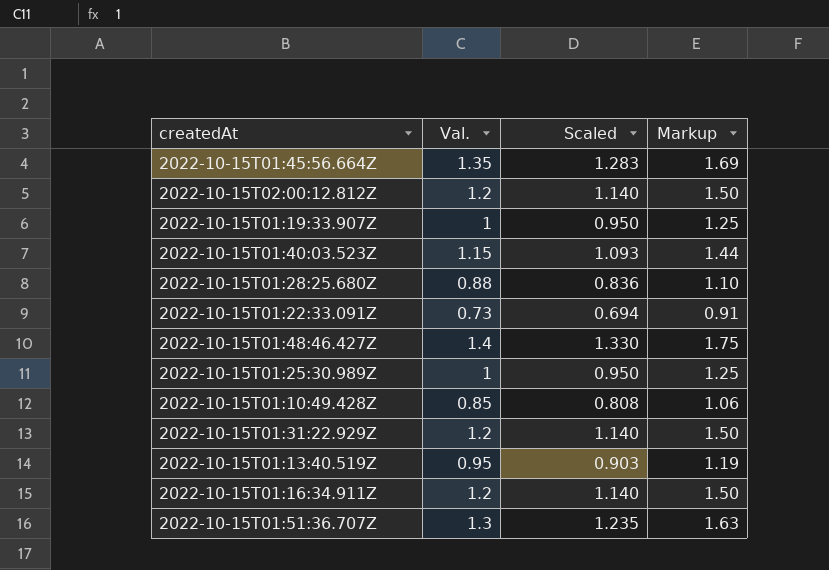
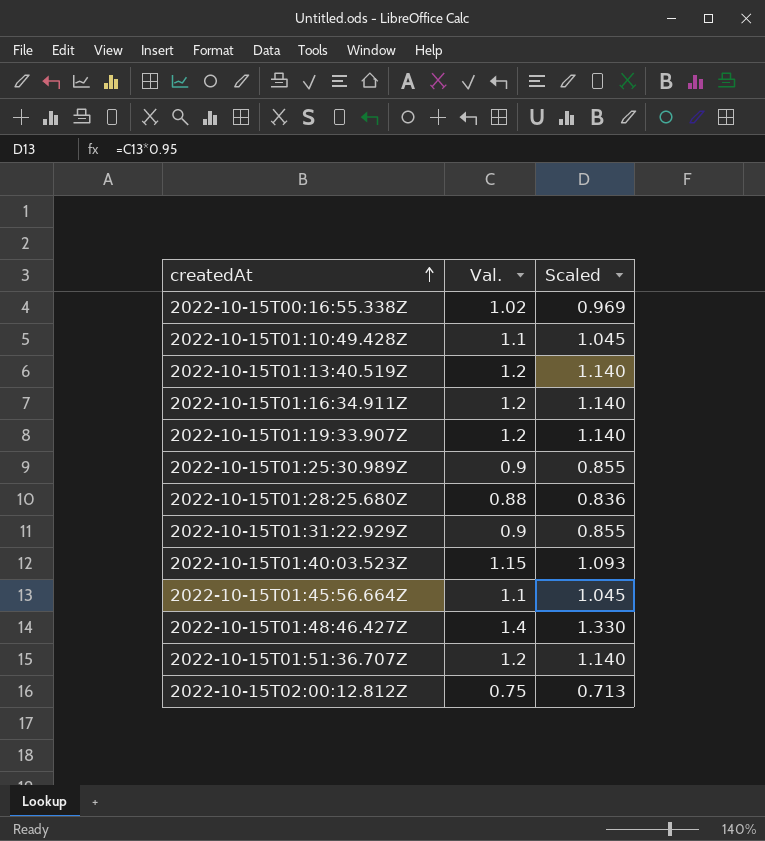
row order: none -> createdAt ascending
column Markup | formula: [Val.] * 1.25 -> none
row 2022-10-15T01:22:33.091Z: 0.73 | 0.694 | 0.91 -> none
row 2022-10-15T00:16:55.338Z: none -> 1.02 | 0.969
2022-10-15T01:10:49.428Z | Val.: 0.85 -> 1.1
2022-10-15T01:10:49.428Z | Scaled: 0.808 -> 1.045
2022-10-15T01:13:40.519Z | Val.: 0.95 -> 1.2
2022-10-15T01:13:40.519Z | Scaled: 0.903 -> 1.140
2022-10-15T01:19:33.907Z | Val.: 1 -> 1.2
2022-10-15T01:19:33.907Z | Scaled: 0.950 -> 1.140
2022-10-15T01:25:30.989Z | Val.: 1 -> 0.9
2022-10-15T01:25:30.989Z | Scaled: 0.950 -> 0.855
2022-10-15T01:31:22.929Z | Val.: 1.2 -> 0.9
2022-10-15T01:31:22.929Z | Scaled: 1.140 -> 0.855
2022-10-15T01:45:56.664Z | Val.: 1.35 -> 1.1
2022-10-15T01:45:56.664Z | Scaled: 1.283 -> 1.045
2022-10-15T01:51:36.707Z | Val.: 1.3 -> 1.2
2022-10-15T01:51:36.707Z | Scaled: 1.235 -> 1.140
2022-10-15T02:00:12.812Z | Val.: 1.2 -> 0.75
2022-10-15T02:00:12.812Z | Scaled: 1.140 -> 0.713

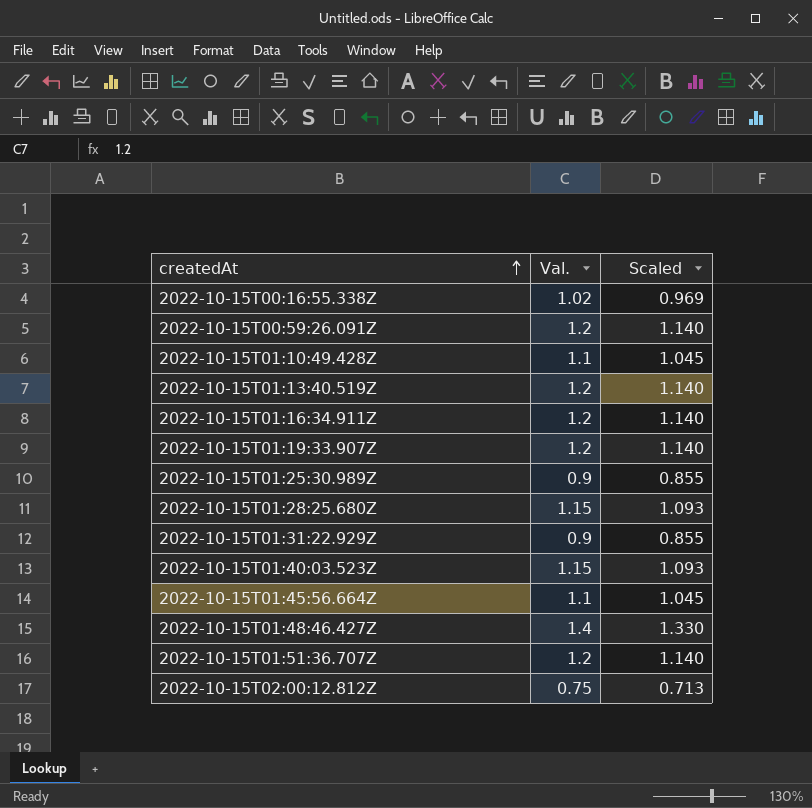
row 2022-10-15T00:59:26.091Z: none -> 1.2 | 1.140
2022-10-15T01:28:25.680Z | Val.: 0.88 -> 1.15
2022-10-15T01:28:25.680Z | Scaled: 0.836 -> 1.093

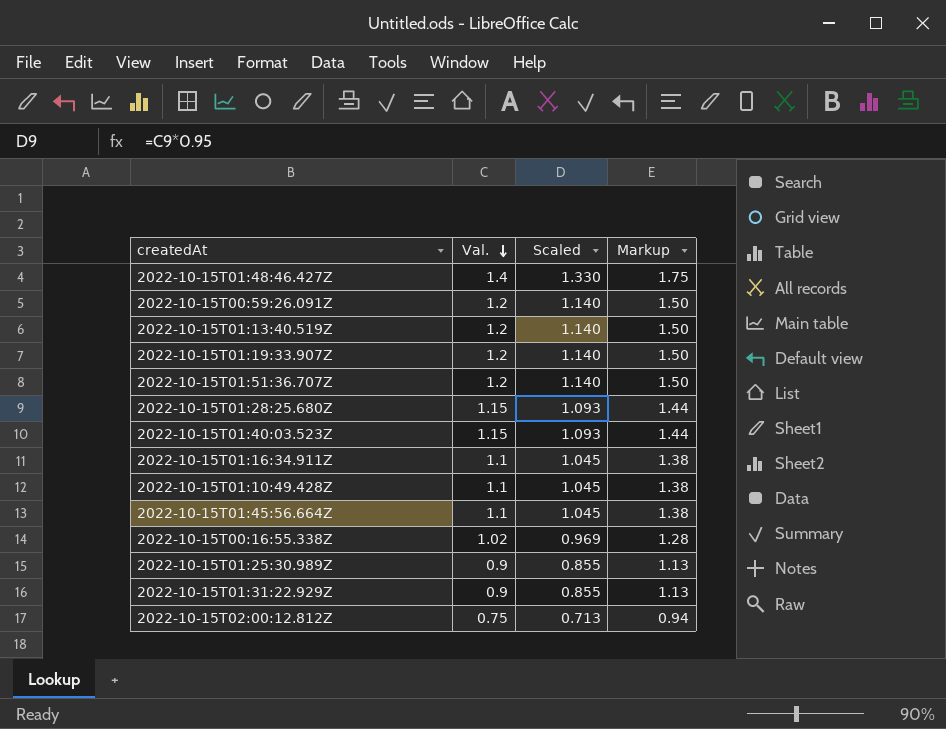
row order: createdAt ascending -> Val. descending
column Markup | formula: none -> [Val.] * 1.25
2022-10-15T01:16:34.911Z | Val.: 1.2 -> 1.1
2022-10-15T01:16:34.911Z | Scaled: 1.140 -> 1.045

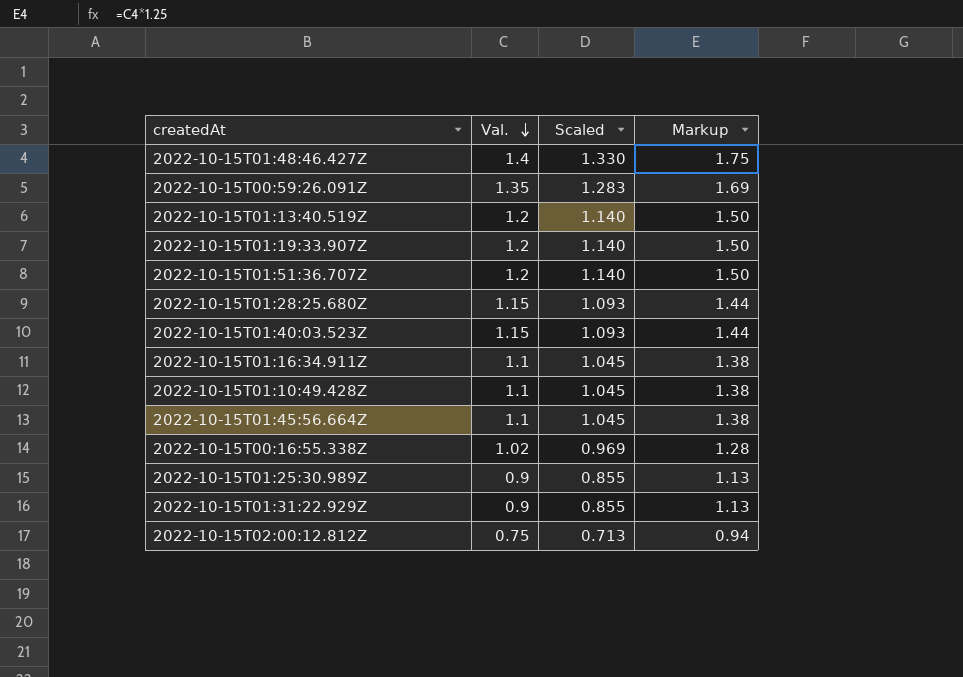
2022-10-15T00:59:26.091Z | Val.: 1.2 -> 1.35
2022-10-15T00:59:26.091Z | Scaled: 1.140 -> 1.283
2022-10-15T00:59:26.091Z | Markup: 1.50 -> 1.69

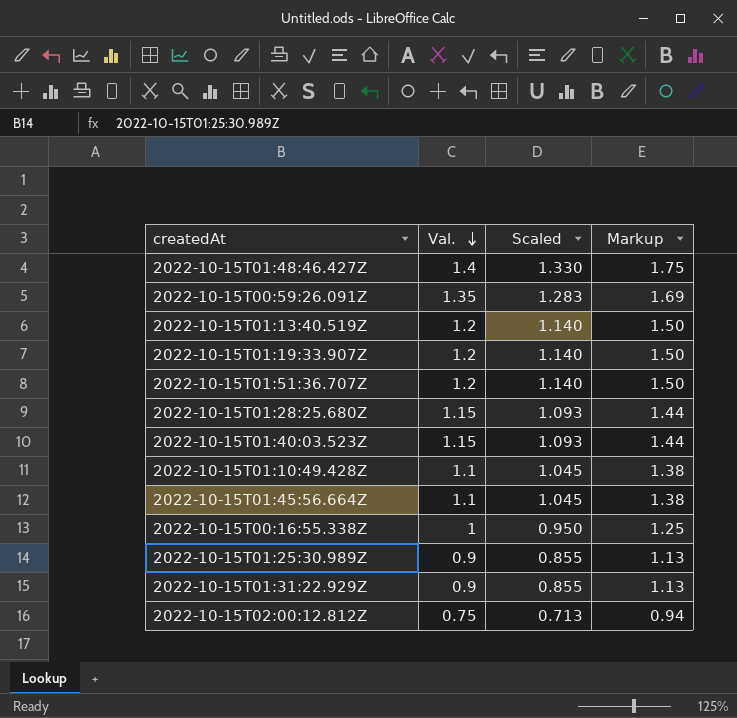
row 2022-10-15T01:16:34.911Z: 1.1 | 1.045 | 1.38 -> none
2022-10-15T00:16:55.338Z | Val.: 1.02 -> 1
2022-10-15T00:16:55.338Z | Scaled: 0.969 -> 0.950
2022-10-15T00:16:55.338Z | Markup: 1.28 -> 1.25

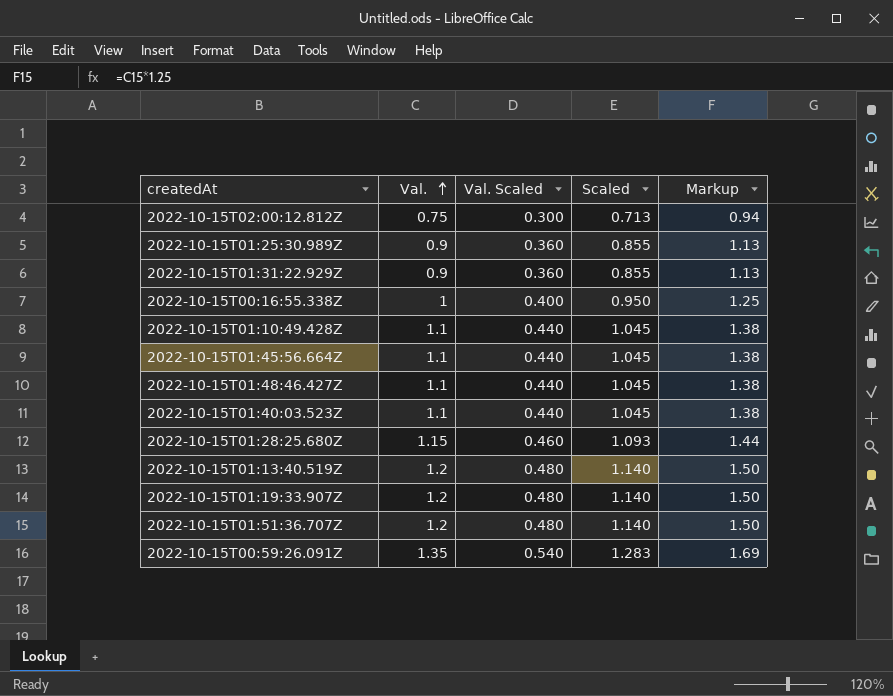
row order: Val. descending -> Val. ascending
column Val. Scaled | formula: none -> [Val.] * 0.4
2022-10-15T01:48:46.427Z | Val.: 1.4 -> 1.1
2022-10-15T01:48:46.427Z | Scaled: 1.330 -> 1.045
2022-10-15T01:48:46.427Z | Markup: 1.75 -> 1.38
2022-10-15T01:40:03.523Z | Val.: 1.15 -> 1.1
2022-10-15T01:40:03.523Z | Scaled: 1.093 -> 1.045
2022-10-15T01:40:03.523Z | Markup: 1.44 -> 1.38

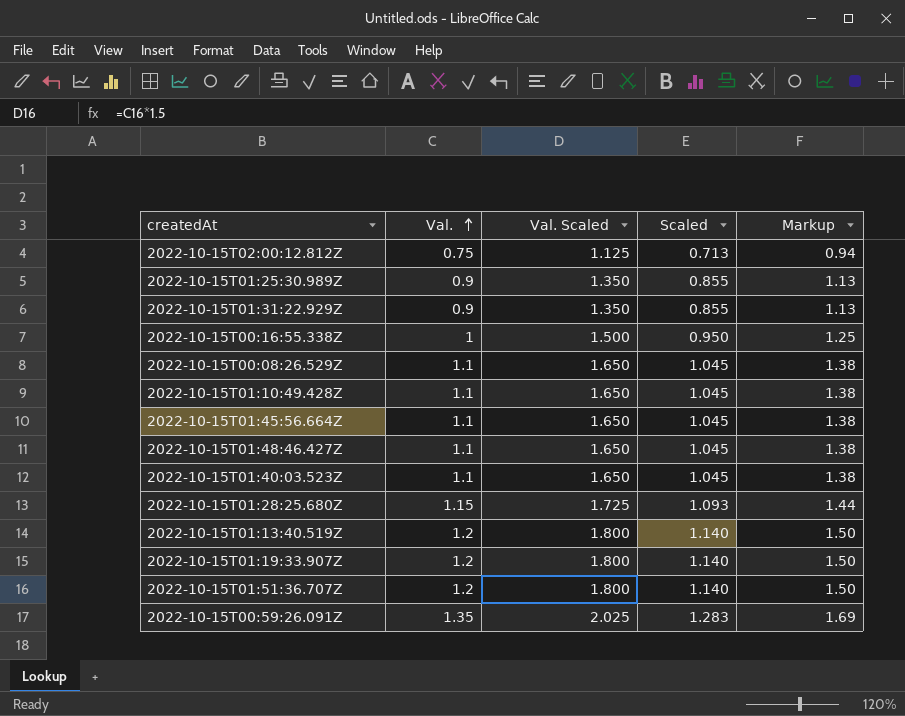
column Val. Scaled | formula: [Val.] * 0.4 -> [Val.] * 1.5
row 2022-10-15T00:08:26.529Z: none -> 1.1 | 1.650 | 1.045 | 1.38

